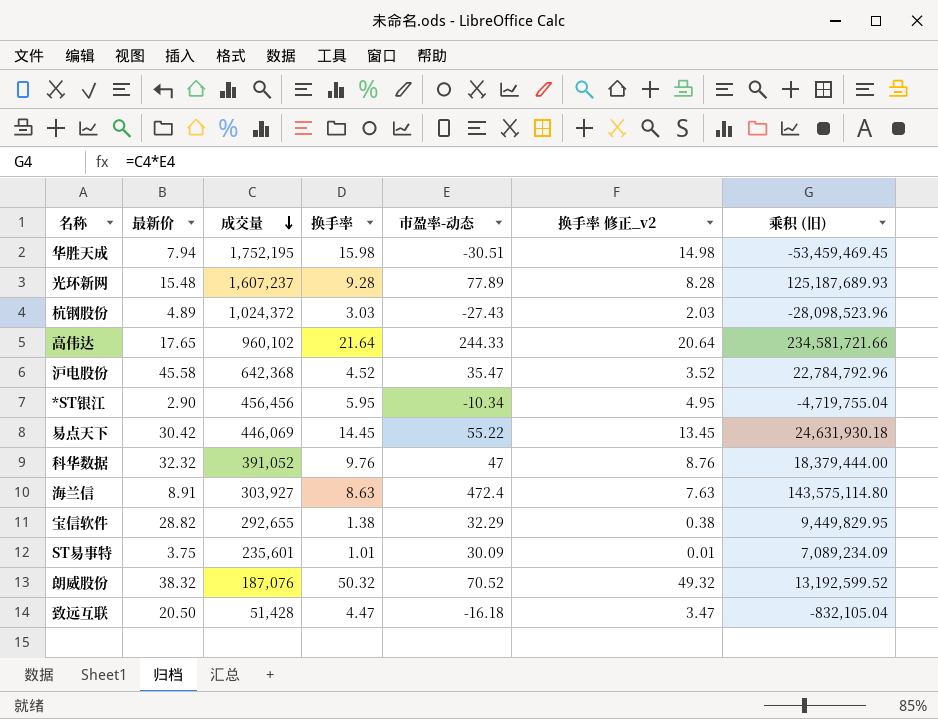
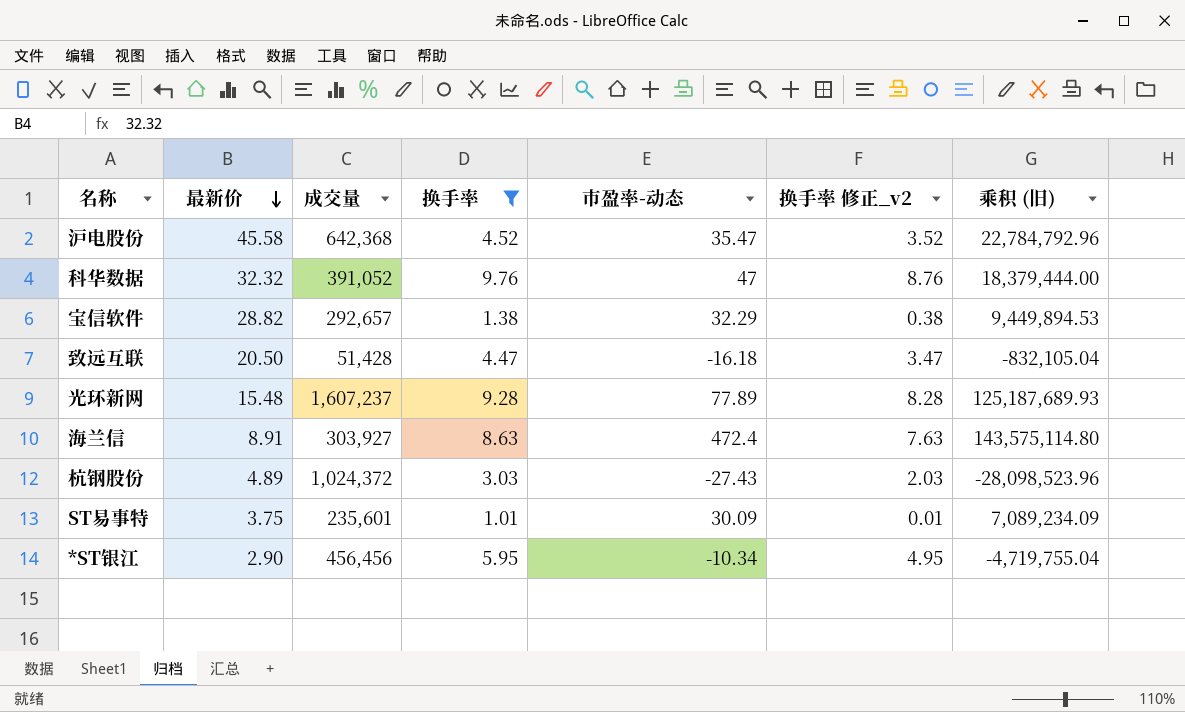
filter: none -> 换手率 <= 9.76
row order: 成交量 descending -> 最新价 descending
宝信软件 | 成交量: 292,655 -> 292,657
宝信软件 | 乘积 (旧): 9,449,829.95 -> 9,449,894.53

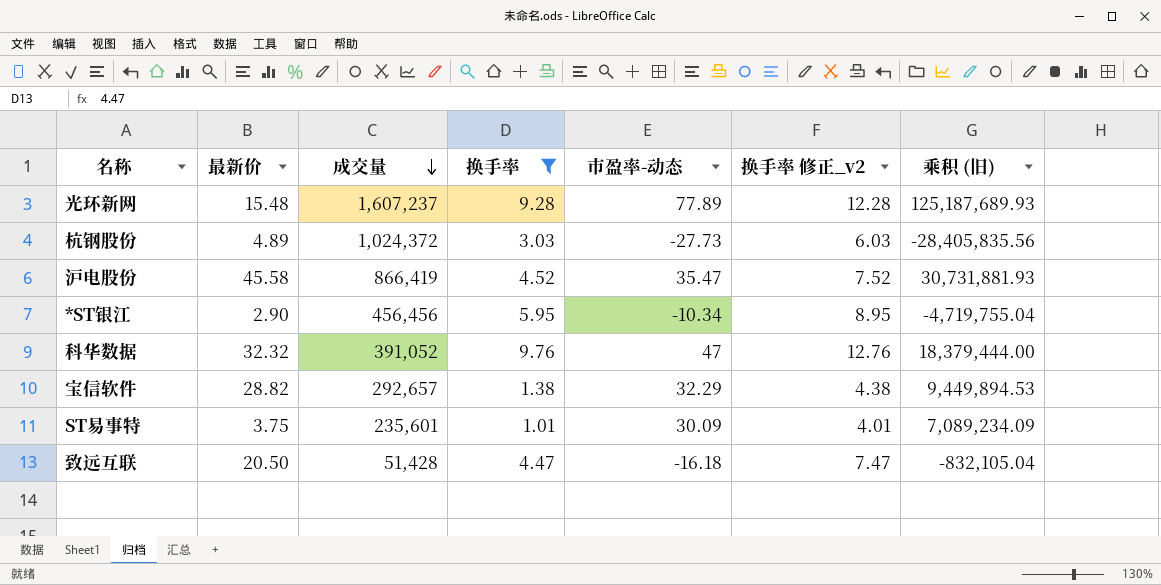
row order: 最新价 descending -> 成交量 descending
column 换手率 修正_v2 | formula: [换手率] - 1 -> [换手率] + 3
row 海兰信: 8.91 | 303,927 | 8.63 | 472.4 | 7.63 | 143,575,114.80 -> none
杭钢股份 | 市盈率-动态: -27.43 -> -27.73
杭钢股份 | 乘积 (旧): -28,098,523.96 -> -28,405,835.56
沪电股份 | 成交量: 642,368 -> 866,419
沪电股份 | 乘积 (旧): 22,784,792.96 -> 30,731,881.93

